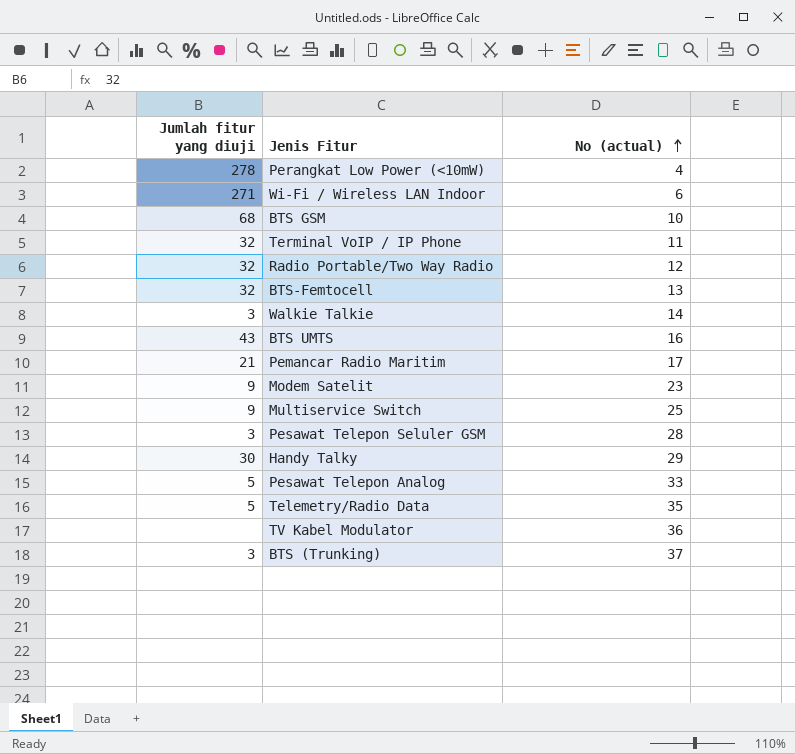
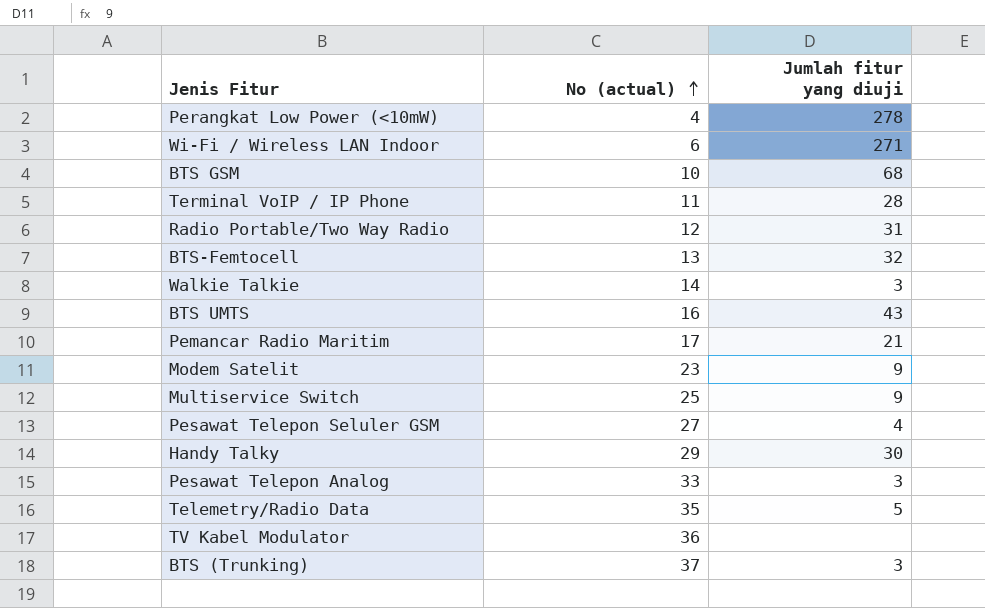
column Jumlah fitur yang diuji | position: 1 -> 3
Terminal VoIP / IP Phone | Jumlah fitur yang diuji: 32 -> 28
Radio Portable/Two Way Radio | Jumlah fitur yang diuji: 32 -> 31
Pesawat Telepon Seluler GSM | No (actual): 28 -> 27
Pesawat Telepon Seluler GSM | Jumlah fitur yang diuji: 3 -> 4
Pesawat Telepon Analog | Jumlah fitur yang diuji: 5 -> 3

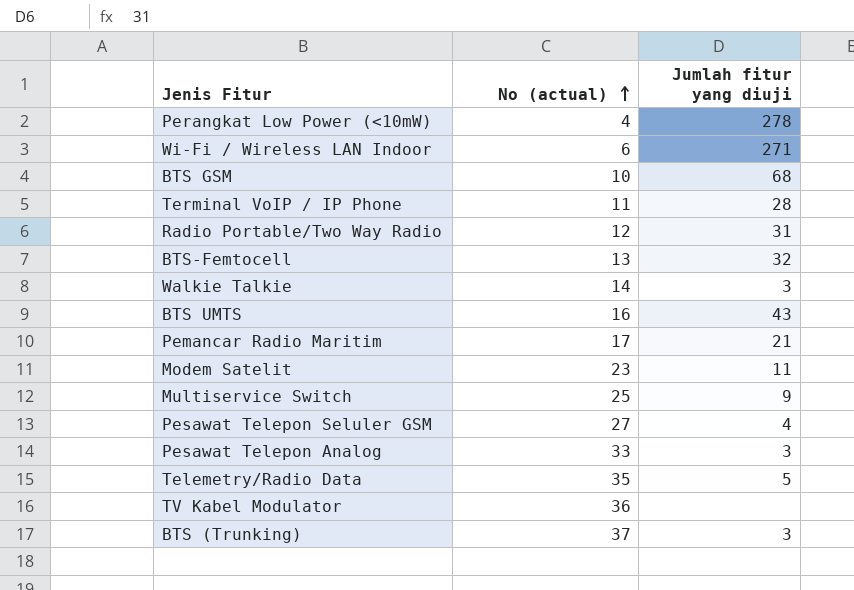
row Handy Talky: 29 | 30 -> none
Modem Satelit | Jumlah fitur yang diuji: 9 -> 11

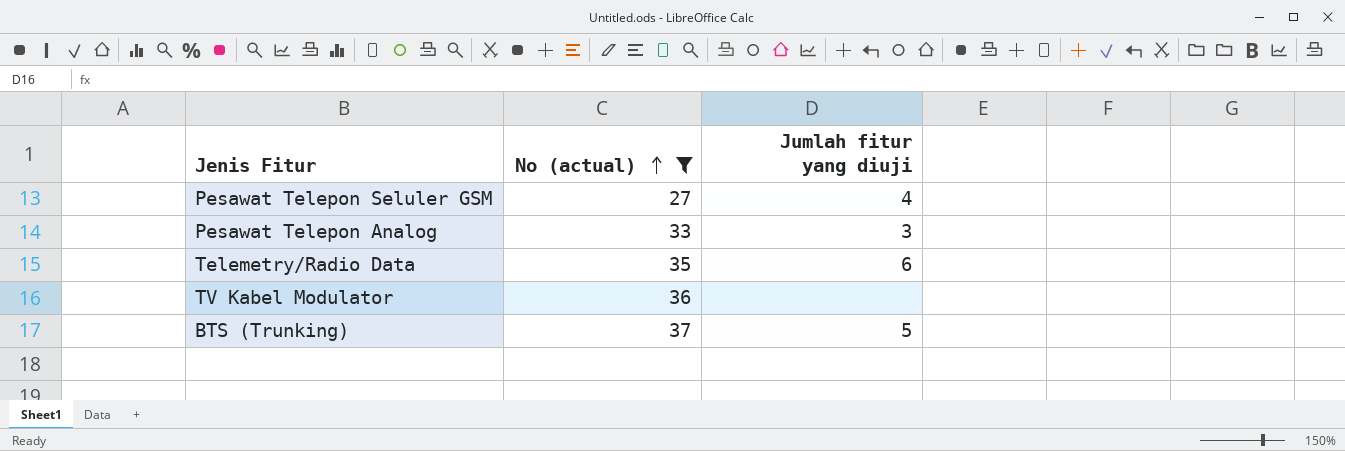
filter: none -> No (actual) >= 27
Telemetry/Radio Data | Jumlah fitur yang diuji: 5 -> 6
BTS (Trunking) | Jumlah fitur yang diuji: 3 -> 5

